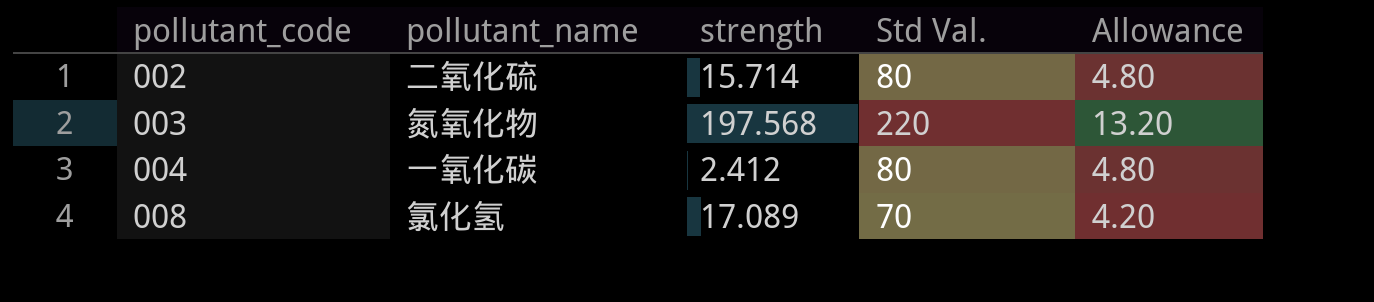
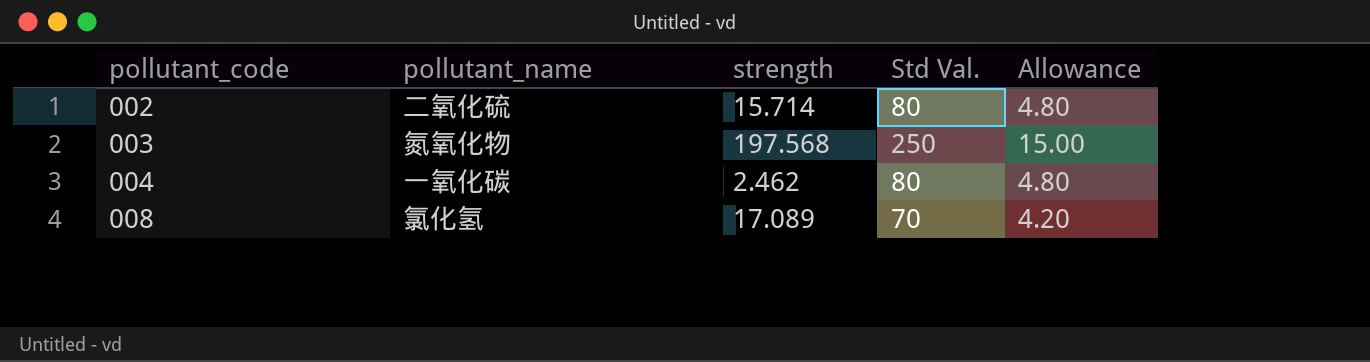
003 | Std Val.: 220 -> 250
003 | Allowance: 13.20 -> 15.00
004 | strength: 2.412 -> 2.462

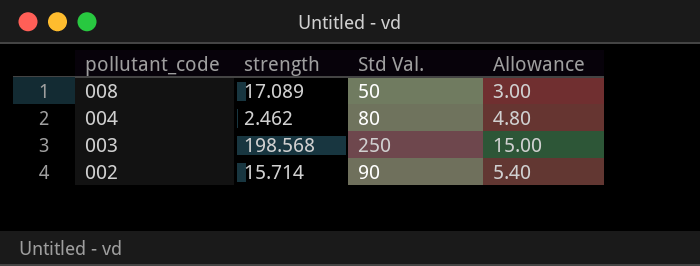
row order: pollutant_code ascending -> pollutant_code descending
column pollutant_name | position: 2 -> none
008 | Std Val.: 70 -> 50
008 | Allowance: 4.20 -> 3.00
003 | strength: 197.568 -> 198.568
002 | Std Val.: 80 -> 90
002 | Allowance: 4.80 -> 5.40

